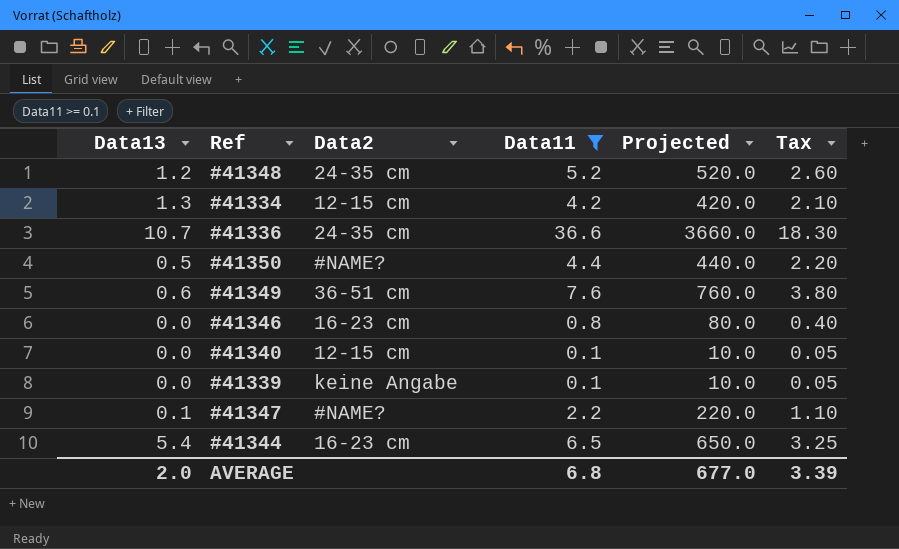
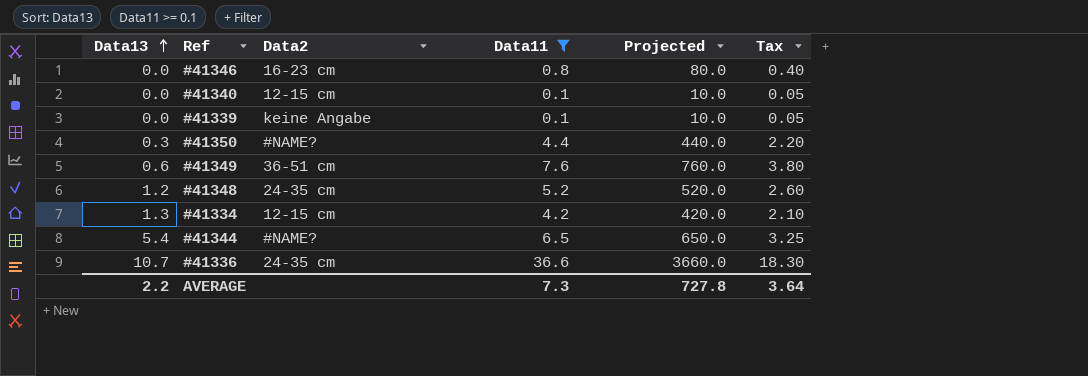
row order: none -> Data13 ascending
row #41347: 0.1 | #NAME? | 2.2 | 220.0 | 1.10 -> none
#41350 | Data13: 0.5 -> 0.3
#41344 | Data2: 16-23 cm -> #NAME?
AVERAGE | Data13: 2.0 -> 2.2
AVERAGE | Data11: 6.8 -> 7.3
AVERAGE | Projected: 677.0 -> 727.8
AVERAGE | Tax: 3.39 -> 3.64

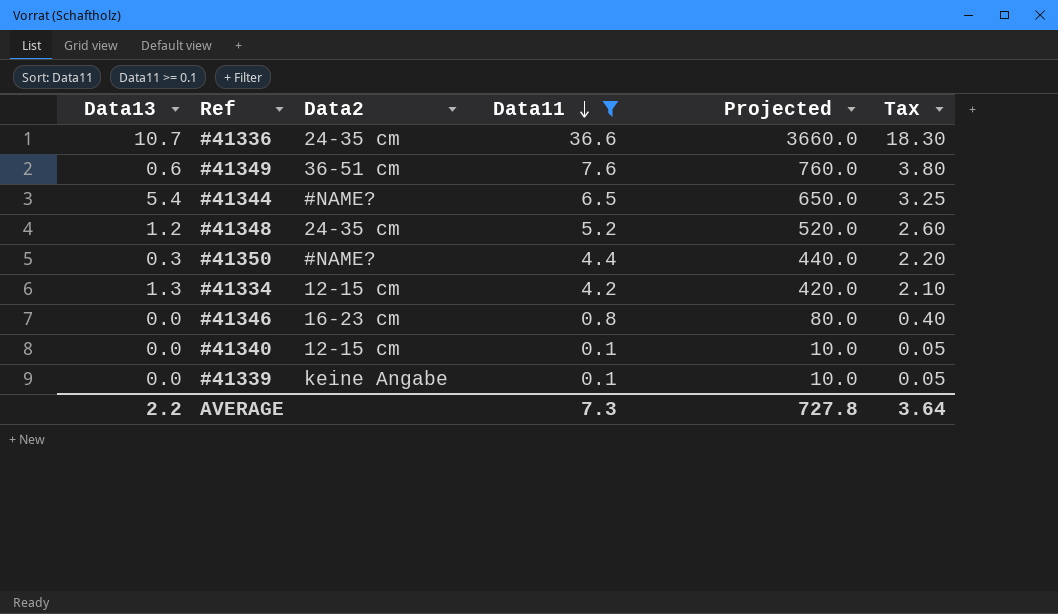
row order: Data13 ascending -> Data11 descending

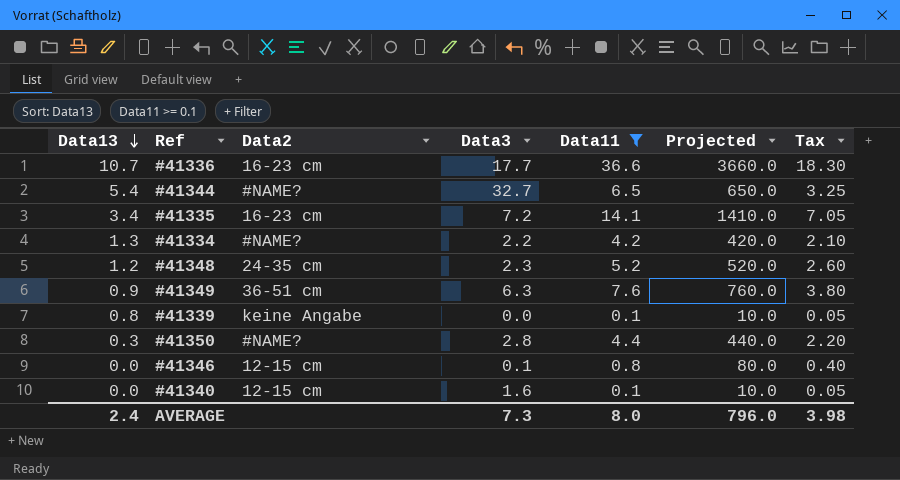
row order: Data11 descending -> Data13 descending
column Data3 | position: none -> 4
#41336 | Data2: 24-35 cm -> 16-23 cm
row #41335: none -> 3.4 | 16-23 cm | 7.2 | 14.1 | 1410.0 | 7.05
#41334 | Data2: 12-15 cm -> #NAME?
#41349 | Data13: 0.6 -> 0.9
#41339 | Data13: 0.0 -> 0.8
#41346 | Data2: 16-23 cm -> 12-15 cm
AVERAGE | Data13: 2.2 -> 2.4
AVERAGE | Data11: 7.3 -> 8.0
AVERAGE | Projected: 727.8 -> 796.0
AVERAGE | Tax: 3.64 -> 3.98

